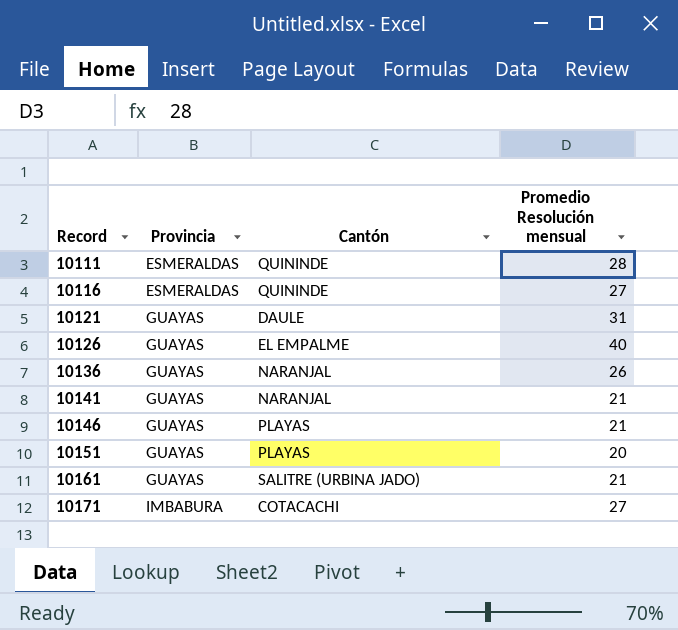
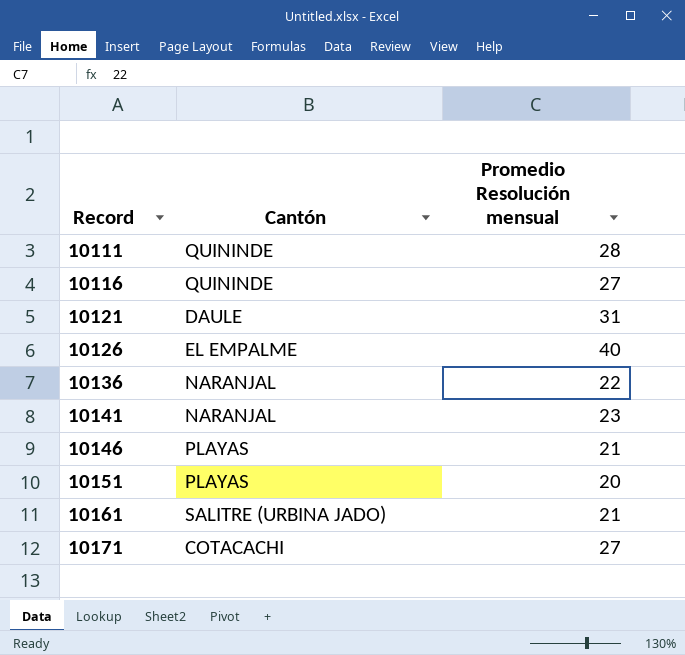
column Provincia | position: 2 -> none
10136 | Promedio Resolución mensual: 26 -> 22
10141 | Promedio Resolución mensual: 21 -> 23

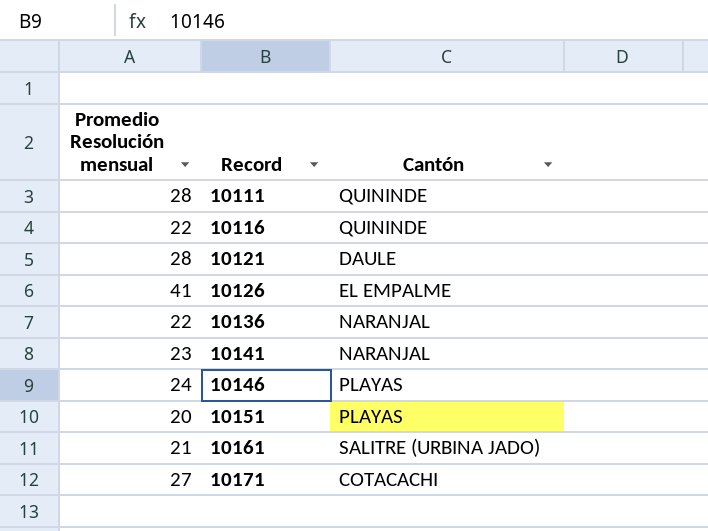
column Promedio Resolución mensual | position: 3 -> 1
10116 | Promedio Resolución mensual: 27 -> 22
10121 | Promedio Resolución mensual: 31 -> 28
10126 | Promedio Resolución mensual: 40 -> 41
10146 | Promedio Resolución mensual: 21 -> 24

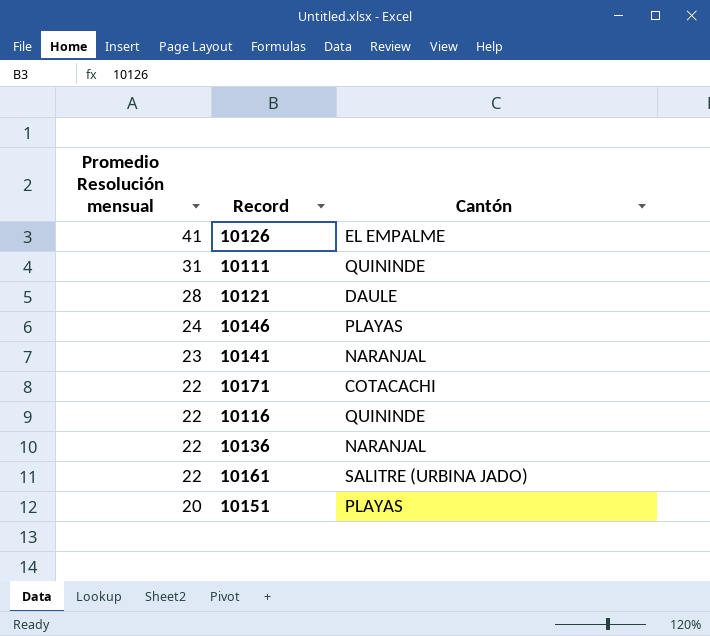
row order: Record ascending -> Promedio Resolución mensual descending
10111 | Promedio Resolución mensual: 28 -> 31
10171 | Promedio Resolución mensual: 27 -> 22
10161 | Promedio Resolución mensual: 21 -> 22

